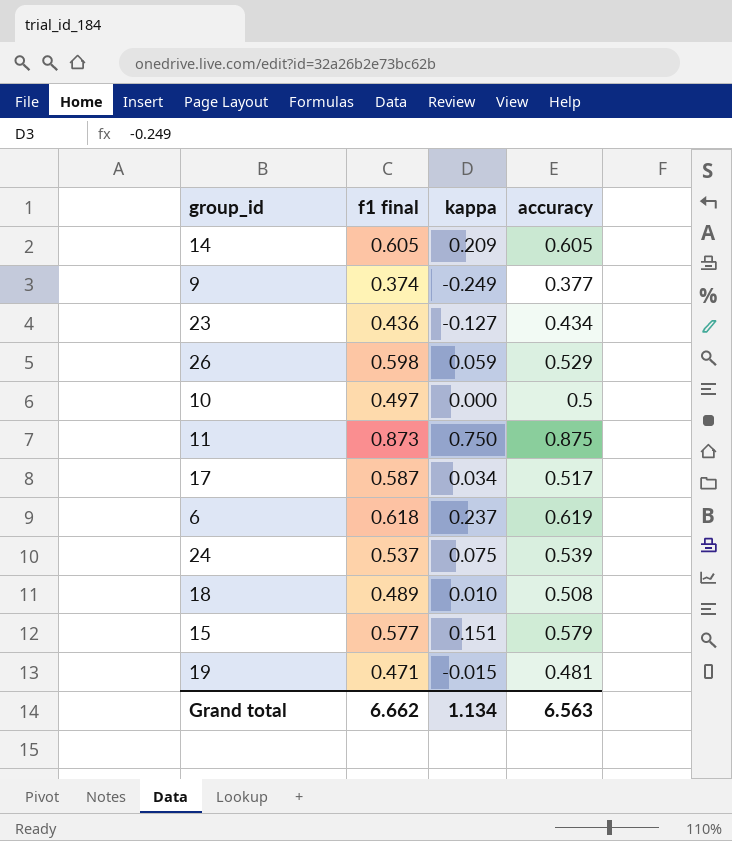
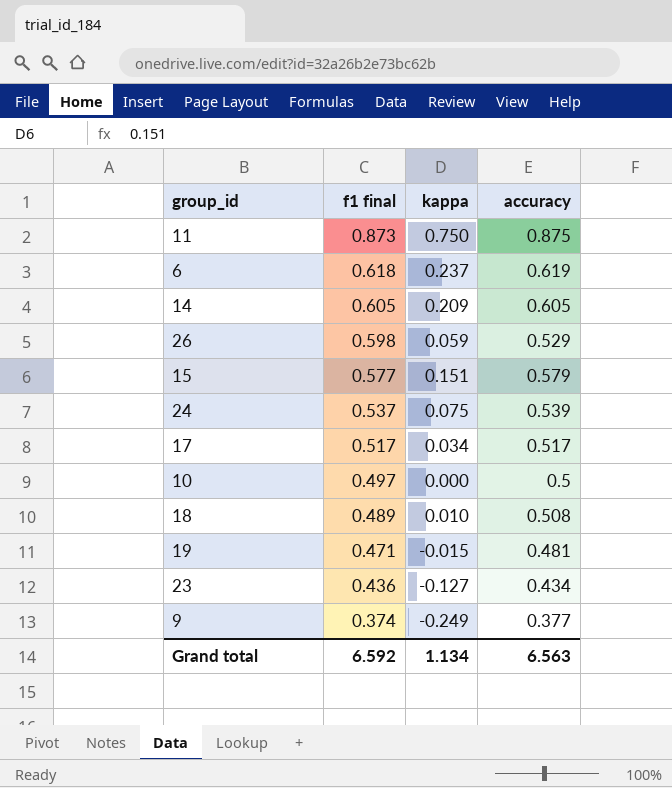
row order: none -> f1 final descending
17 | f1 final: 0.587 -> 0.517
Grand total | f1 final: 6.662 -> 6.592

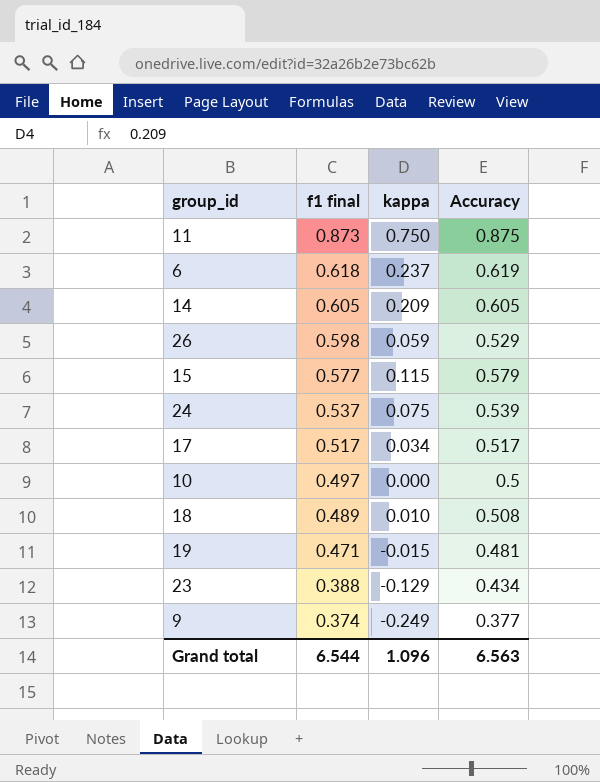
column name: accuracy -> Accuracy
15 | kappa: 0.151 -> 0.115
23 | f1 final: 0.436 -> 0.388
23 | kappa: -0.127 -> -0.129
Grand total | f1 final: 6.592 -> 6.544
Grand total | kappa: 1.134 -> 1.096

